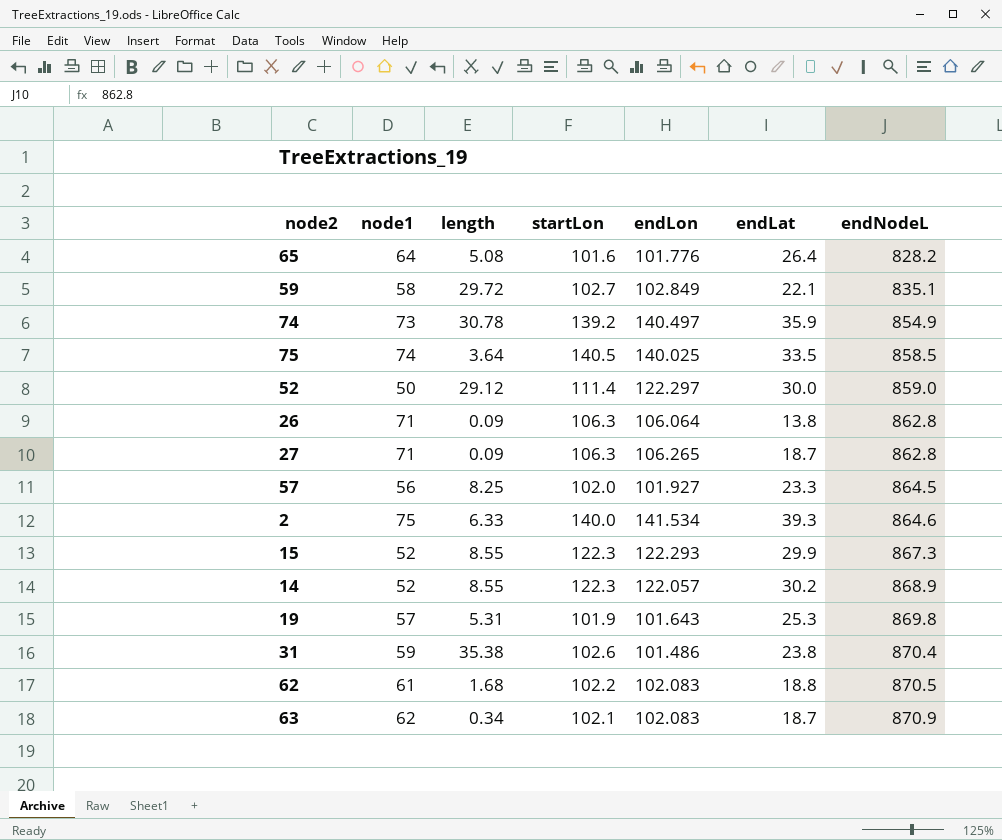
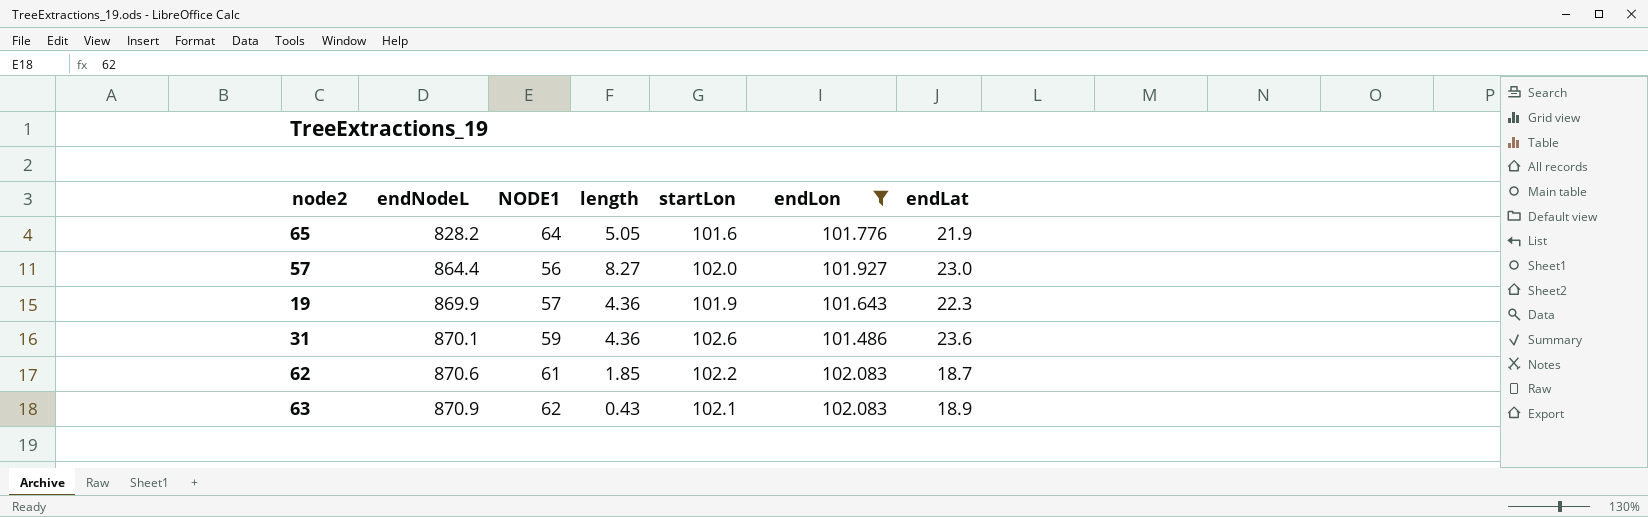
filter: none -> endLon <= 102.083
column endNodeL | position: 7 -> 2
column name: node1 -> NODE1
65 | length: 5.08 -> 5.05
65 | endLat: 26.4 -> 21.9
57 | endNodeL: 864.5 -> 864.4
57 | length: 8.25 -> 8.27
57 | endLat: 23.3 -> 23.0
19 | endNodeL: 869.8 -> 869.9
19 | length: 5.31 -> 4.36
19 | endLat: 25.3 -> 22.3
31 | endNodeL: 870.4 -> 870.1
31 | length: 35.38 -> 4.36
31 | endLat: 23.8 -> 23.6
62 | endNodeL: 870.5 -> 870.6
62 | length: 1.68 -> 1.85
62 | endLat: 18.8 -> 18.7
63 | length: 0.34 -> 0.43
63 | endLat: 18.7 -> 18.9

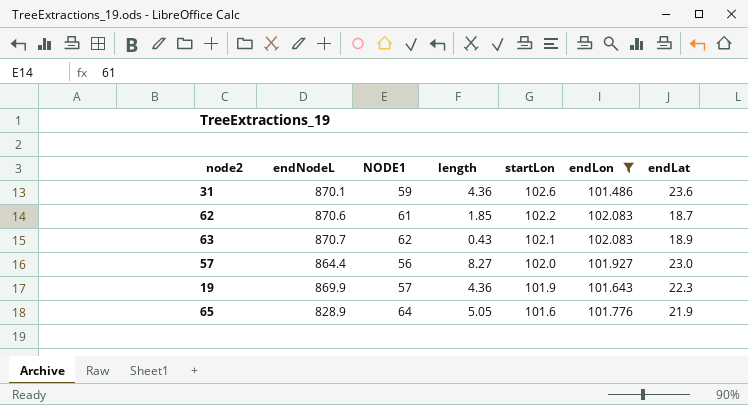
row order: endNodeL ascending -> startLon descending
63 | endNodeL: 870.9 -> 870.7
65 | endNodeL: 828.2 -> 828.9

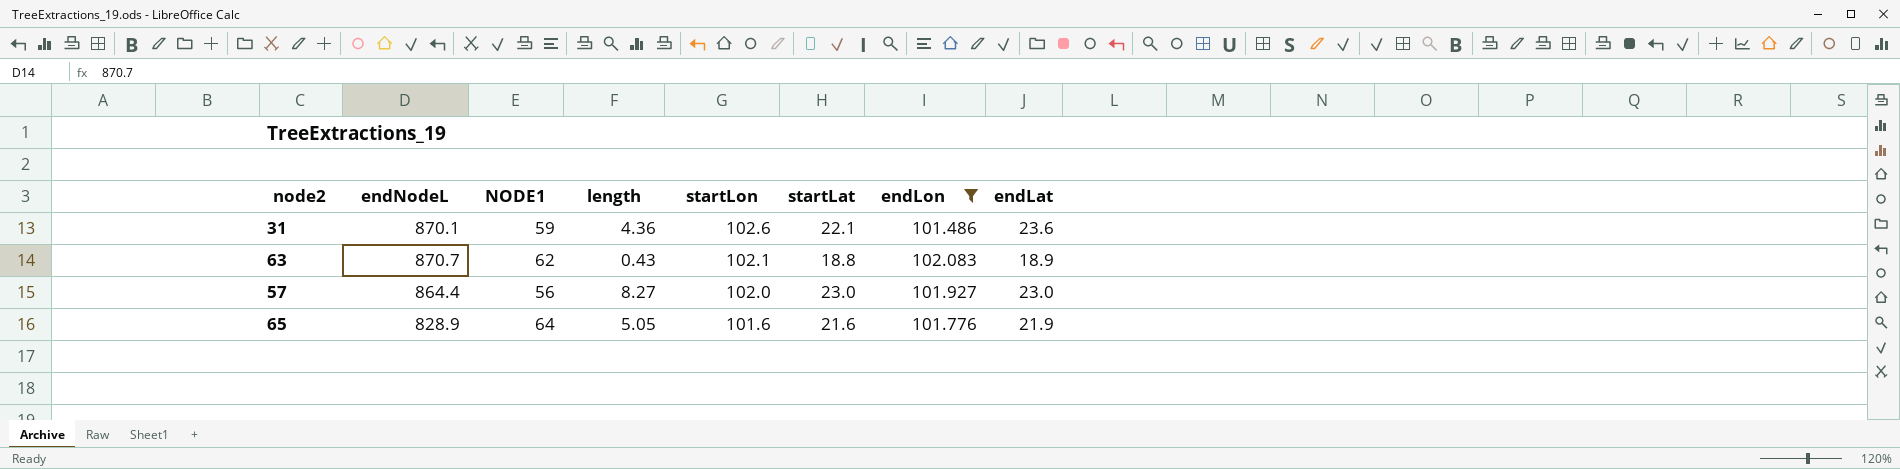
column startLat | position: none -> 6
row 62: 870.6 | 61 | 1.85 | 102.2 | 102.083 | 18.7 -> none
row 19: 869.9 | 57 | 4.36 | 101.9 | 101.643 | 22.3 -> none

